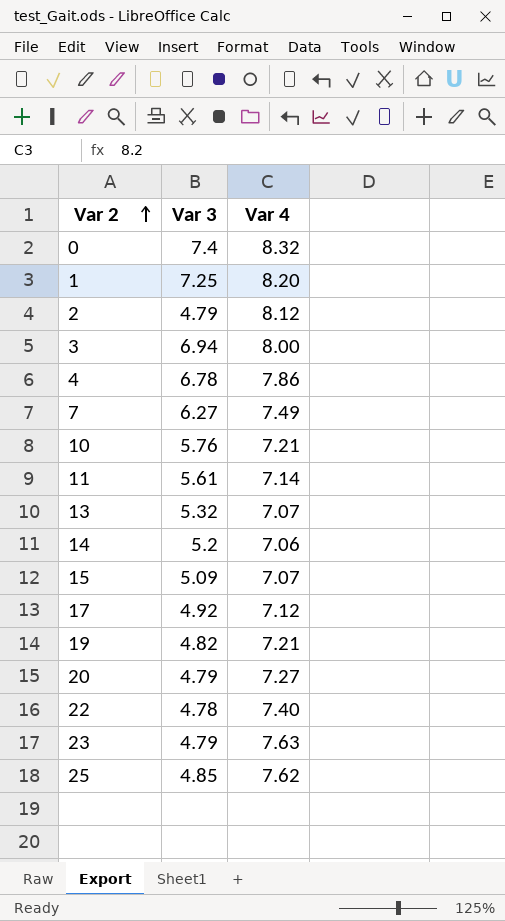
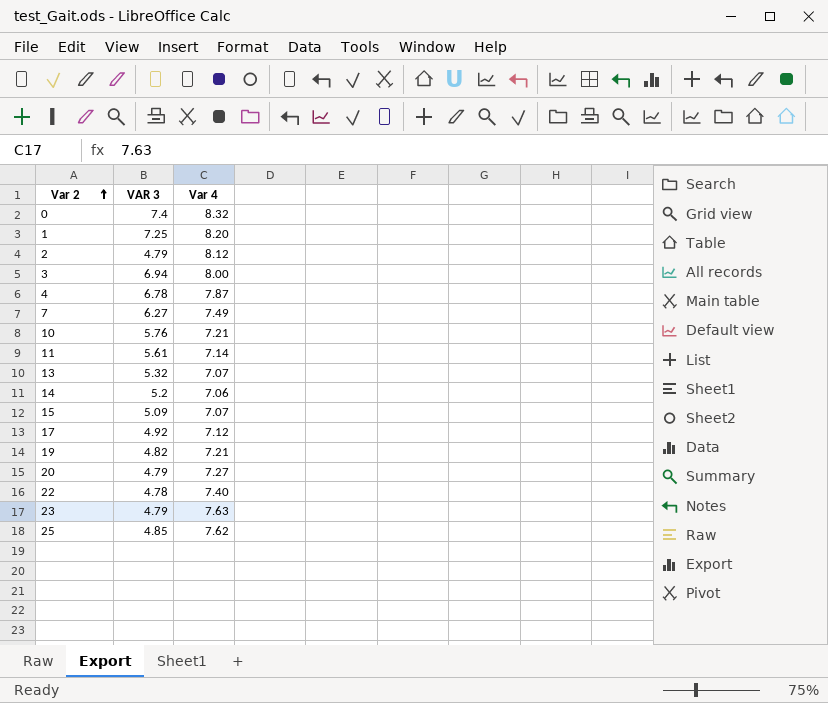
column name: Var 3 -> VAR 3
4 | Var 4: 7.86 -> 7.87

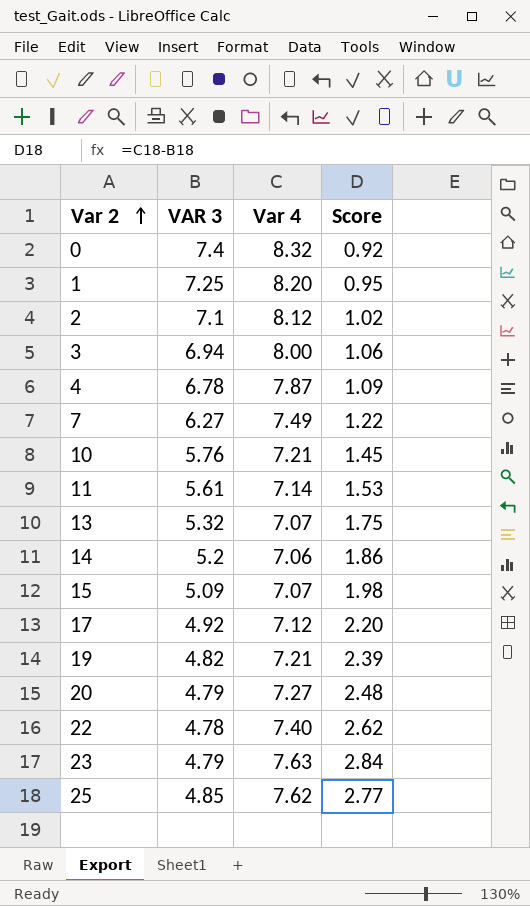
column Score | formula: none -> [Var 4] - [VAR 3]
2 | VAR 3: 4.79 -> 7.1

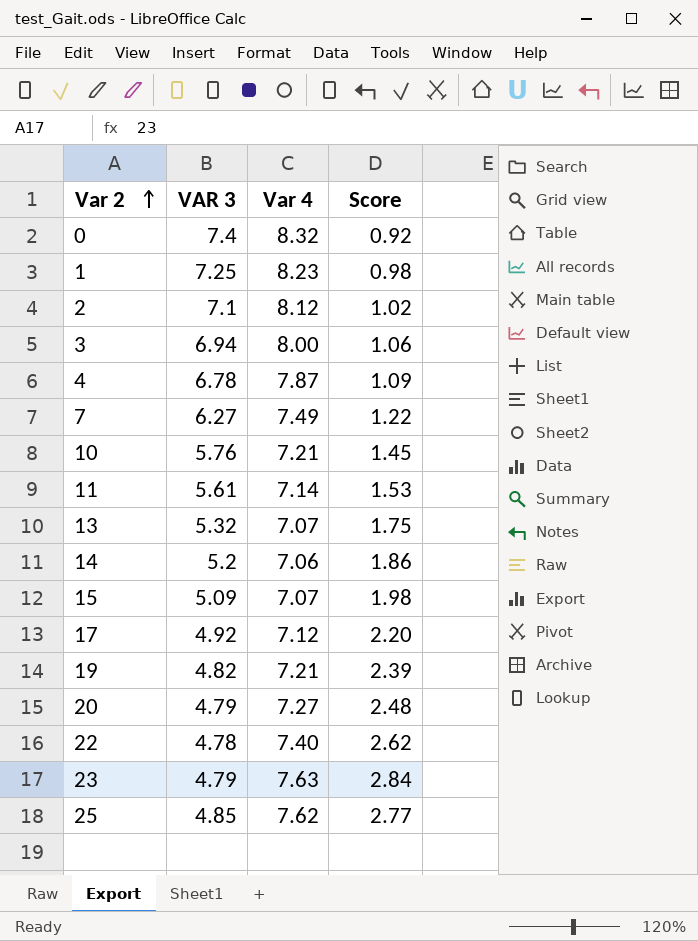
1 | Var 4: 8.20 -> 8.23
1 | Score: 0.95 -> 0.98

